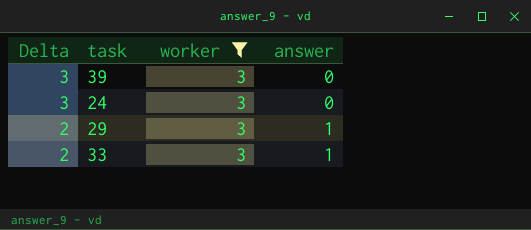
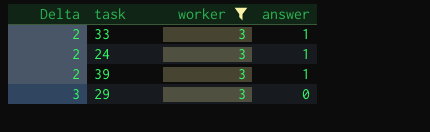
row order: Delta descending -> Delta ascending
24 | Delta: 3 -> 2
24 | answer: 0 -> 1
39 | Delta: 3 -> 2
39 | answer: 0 -> 1
29 | Delta: 2 -> 3
29 | answer: 1 -> 0

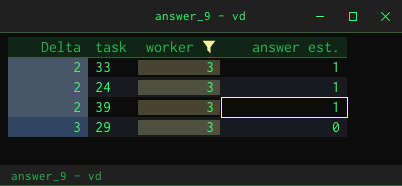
column name: answer -> answer est.

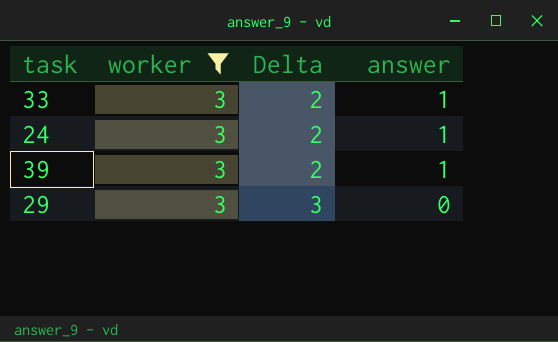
column Delta | position: 1 -> 3
column name: answer est. -> answer

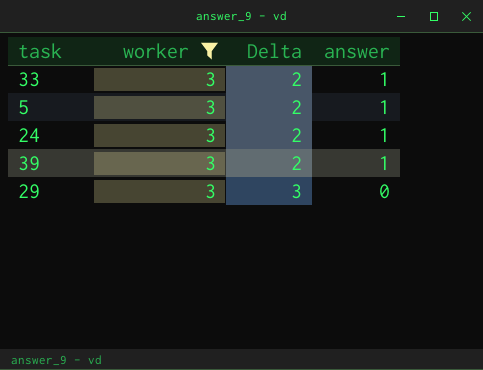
row 5: none -> 3 | 2 | 1

